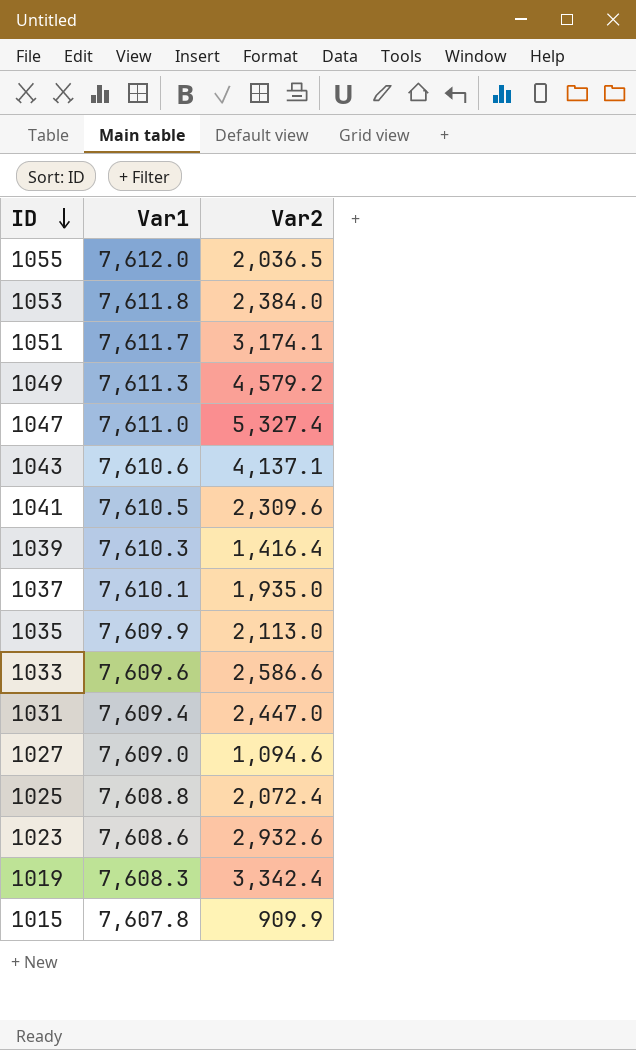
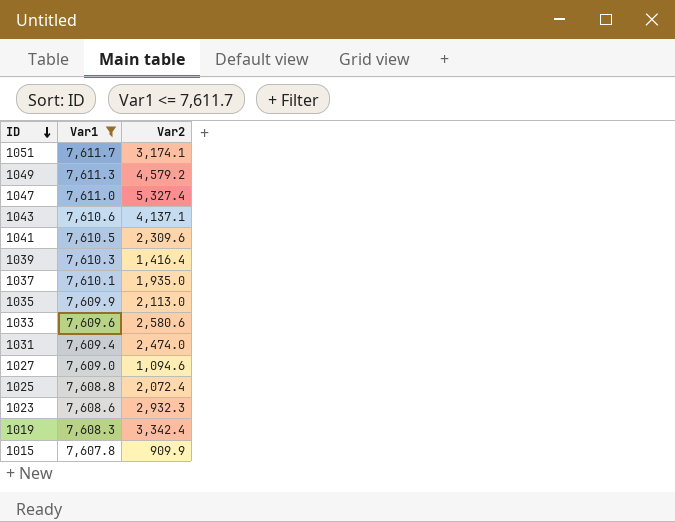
filter: none -> Var1 <= 7,611.7
1033 | Var2: 2,586.6 -> 2,580.6
1031 | Var2: 2,447.0 -> 2,474.0
1023 | Var2: 2,932.6 -> 2,932.3

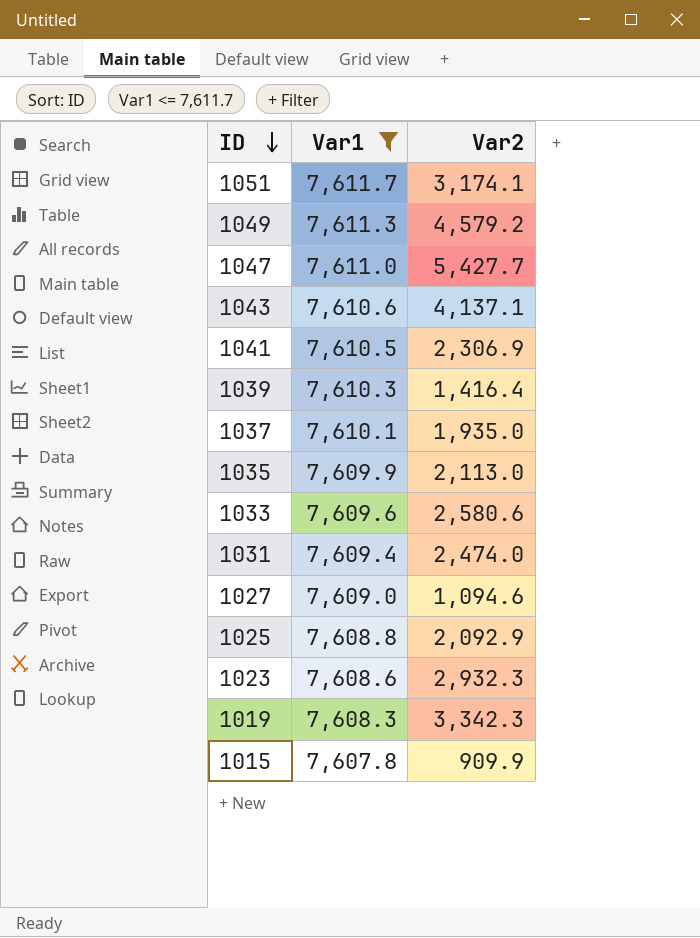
1047 | Var2: 5,327.4 -> 5,427.7
1041 | Var2: 2,309.6 -> 2,306.9
1025 | Var2: 2,072.4 -> 2,092.9
1019 | Var2: 3,342.4 -> 3,342.3

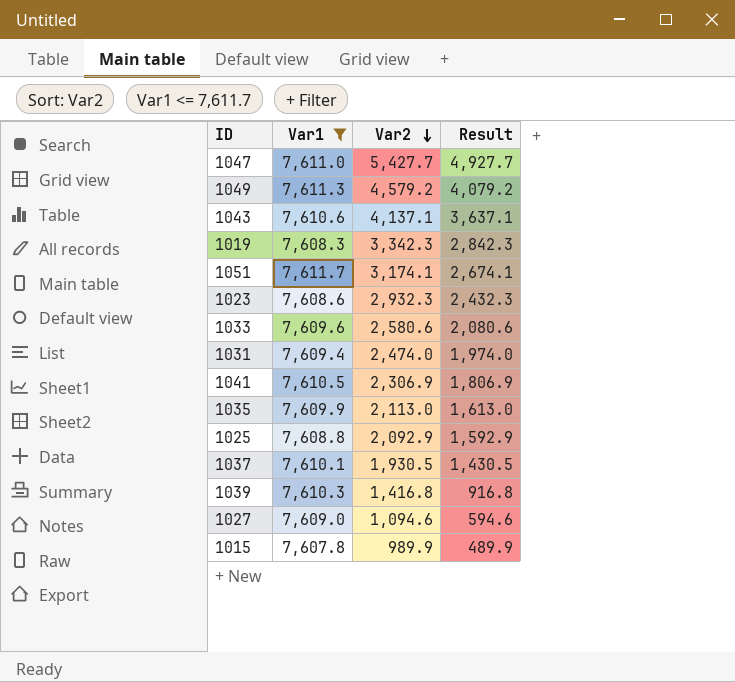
row order: ID descending -> Var2 descending
column Result | formula: none -> [Var2] - 500
1037 | Var2: 1,935.0 -> 1,930.5
1039 | Var2: 1,416.4 -> 1,416.8
1015 | Var2: 909.9 -> 989.9

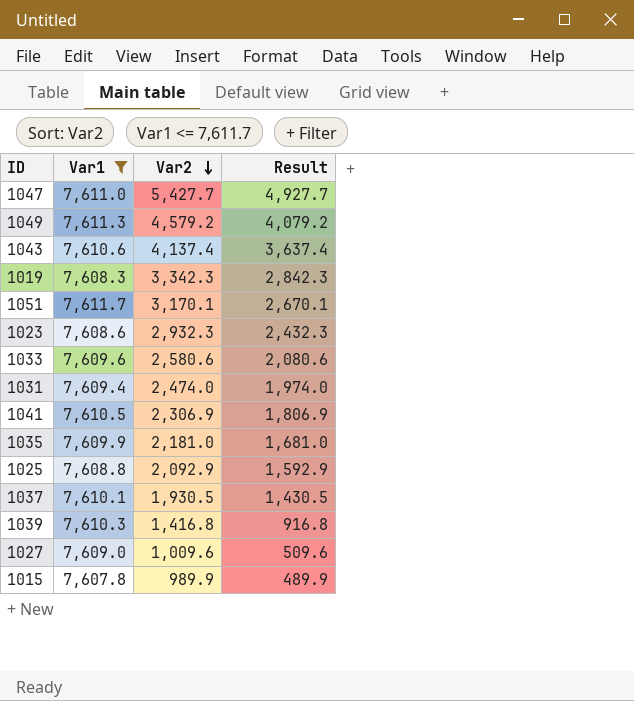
1043 | Var2: 4,137.1 -> 4,137.4
1043 | Result: 3,637.1 -> 3,637.4
1051 | Var2: 3,174.1 -> 3,170.1
1051 | Result: 2,674.1 -> 2,670.1
1035 | Var2: 2,113.0 -> 2,181.0
1035 | Result: 1,613.0 -> 1,681.0
1027 | Var2: 1,094.6 -> 1,009.6
1027 | Result: 594.6 -> 509.6

